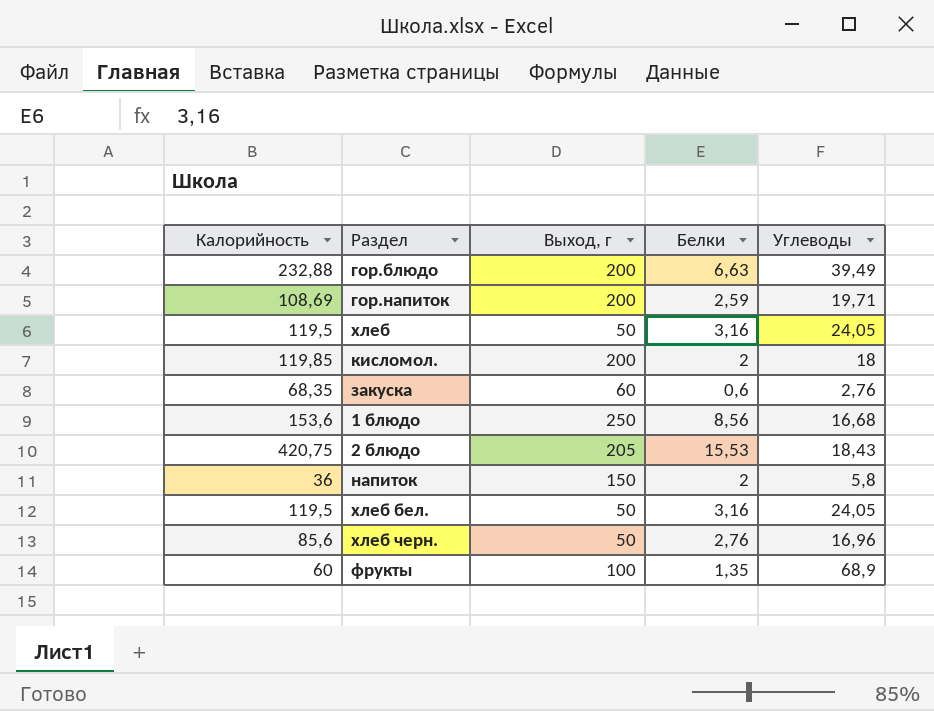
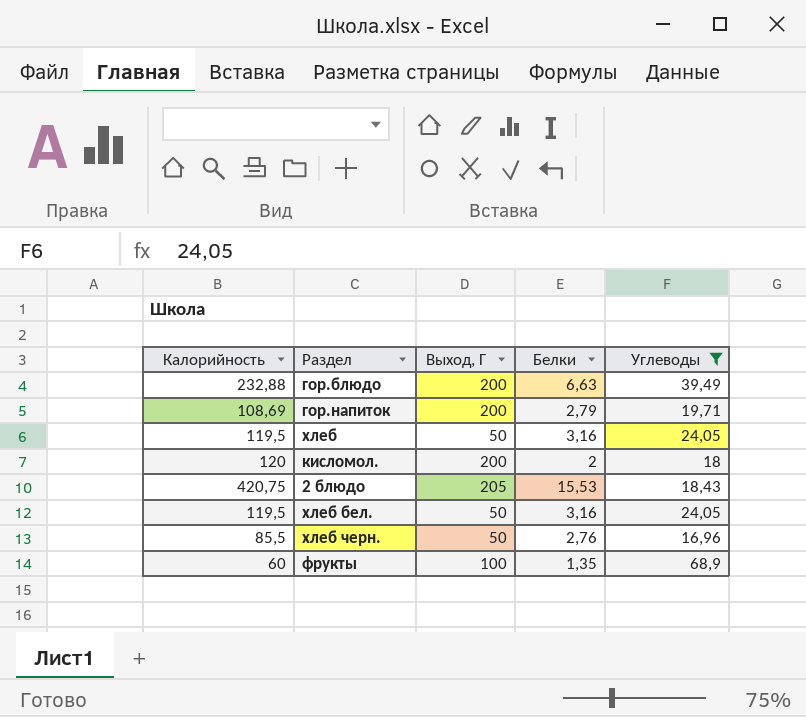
filter: none -> Углеводы >= 16,96
column name: Выход, г -> Выход, Г
гор.напиток | Белки: 2,59 -> 2,79
кисломол. | Калорийность: 119,85 -> 120
хлеб черн. | Калорийность: 85,6 -> 85,5

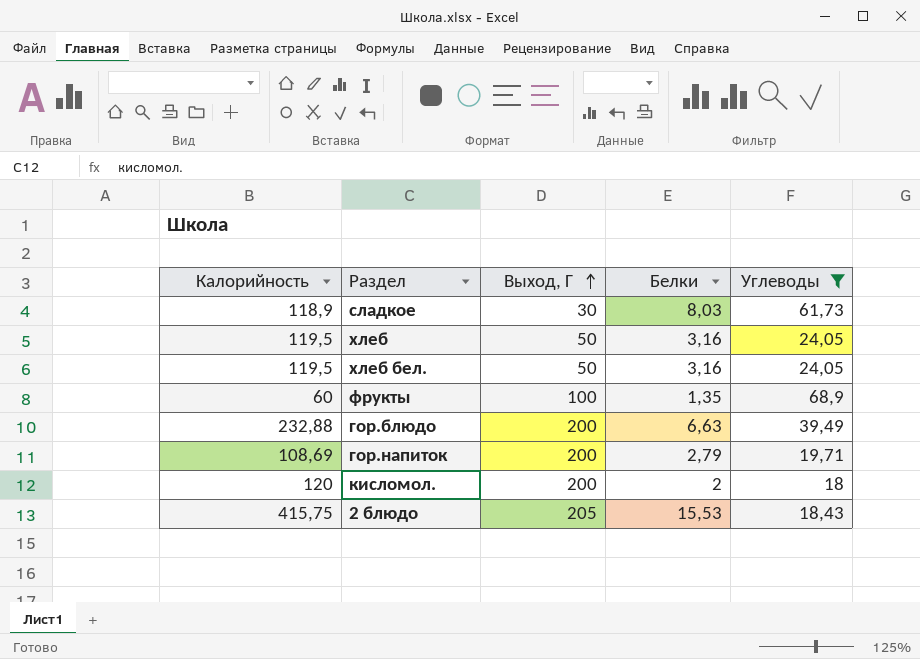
row order: none -> Выход, Г ascending
row хлеб черн.: 85,5 | 50 | 2,76 | 16,96 -> none
row сладкое: none -> 118,9 | 30 | 8,03 | 61,73
2 блюдо | Калорийность: 420,75 -> 415,75

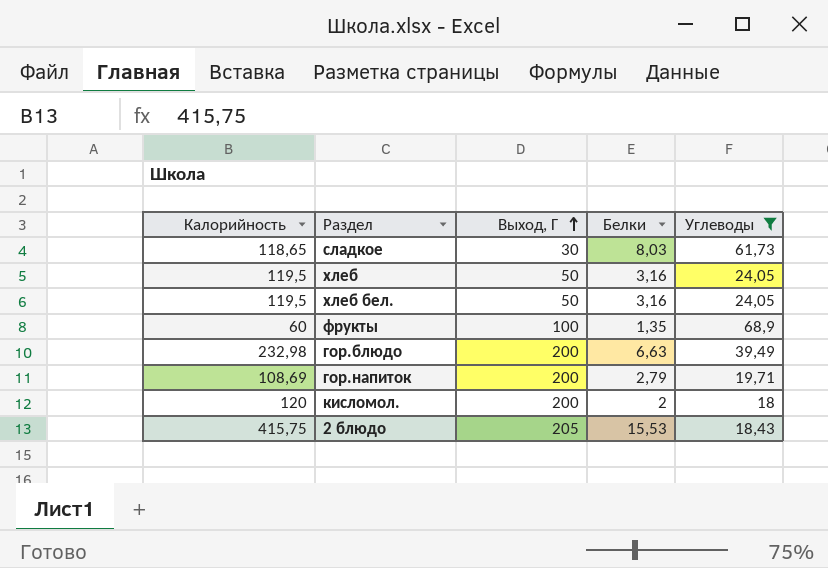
сладкое | Калорийность: 118,9 -> 118,65
гор.блюдо | Калорийность: 232,88 -> 232,98

